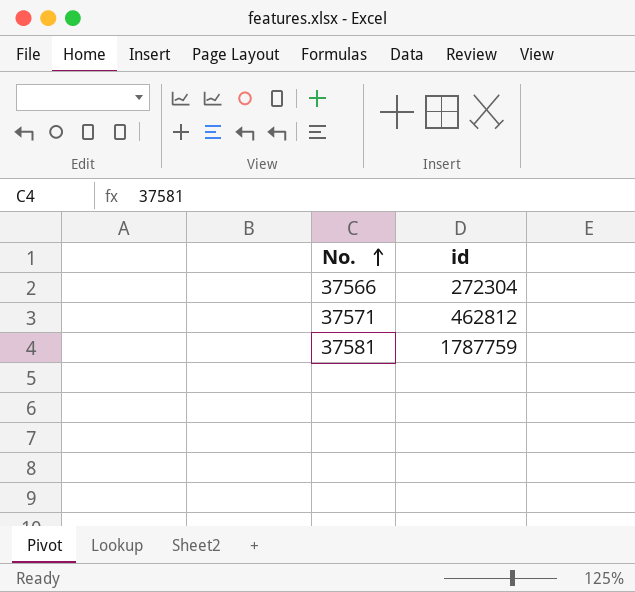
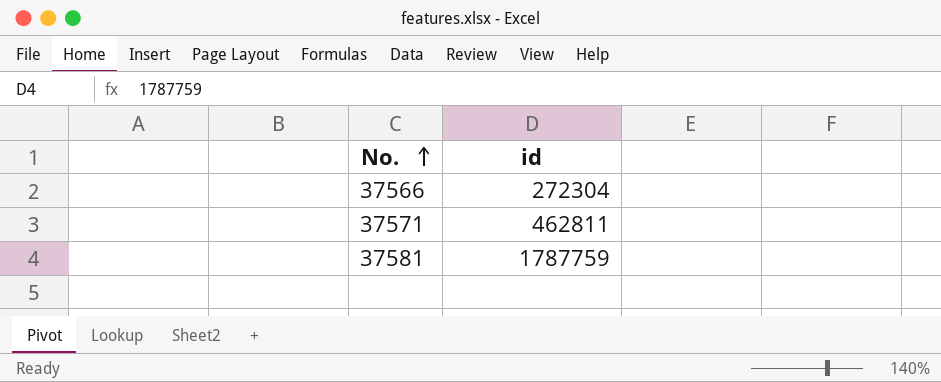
37571 | id: 462812 -> 462811

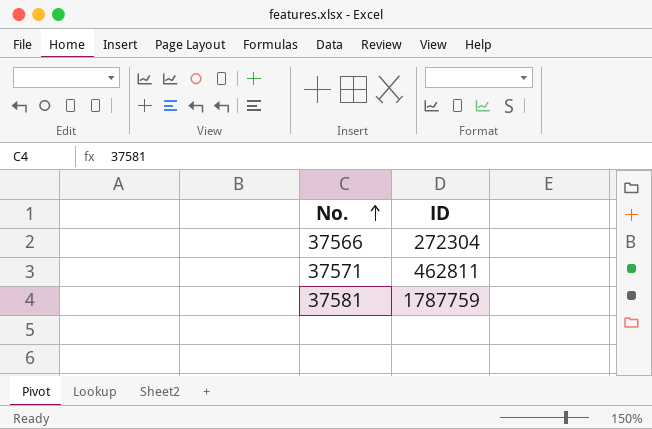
column name: id -> ID

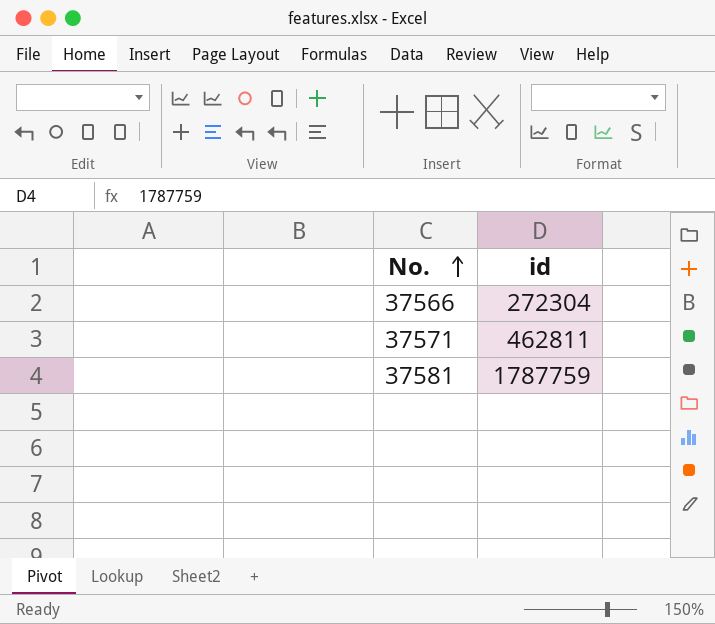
column name: ID -> id

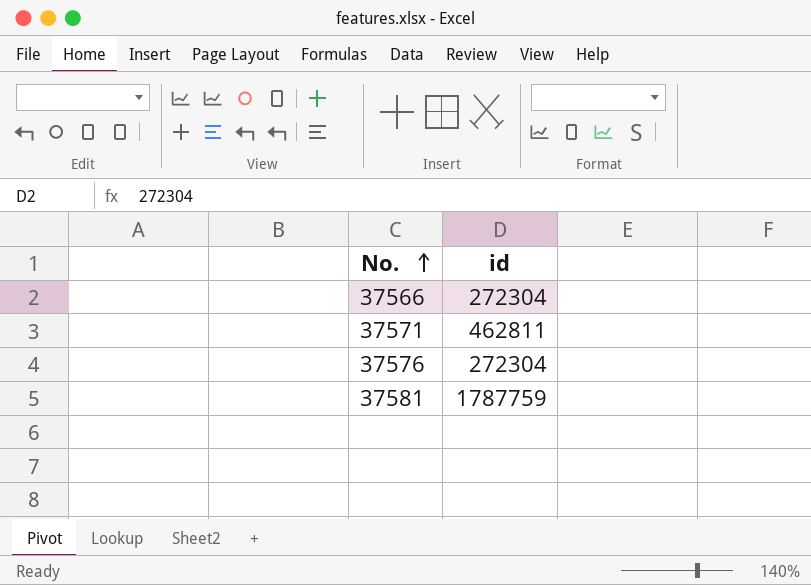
row 37576: none -> 272304

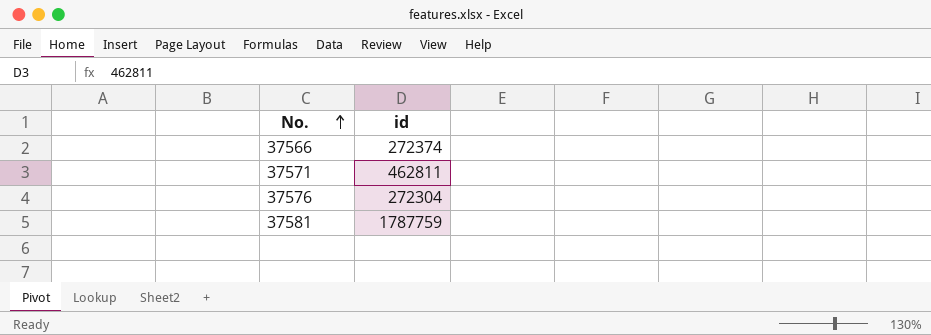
37566 | id: 272304 -> 272374

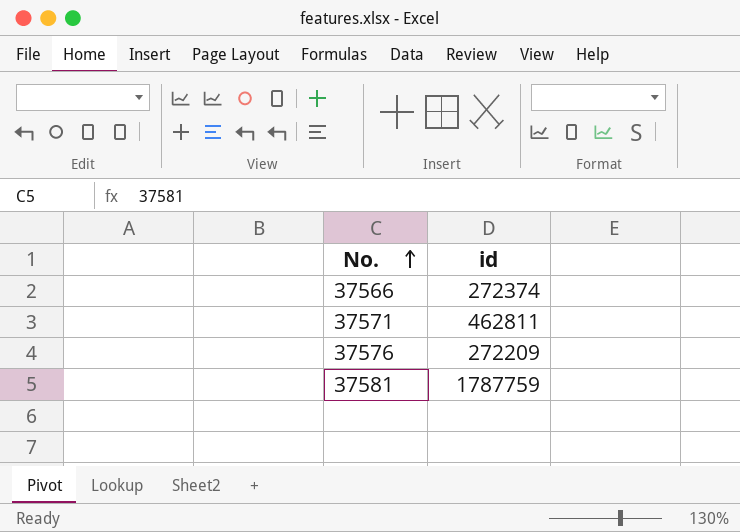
37576 | id: 272304 -> 272209

